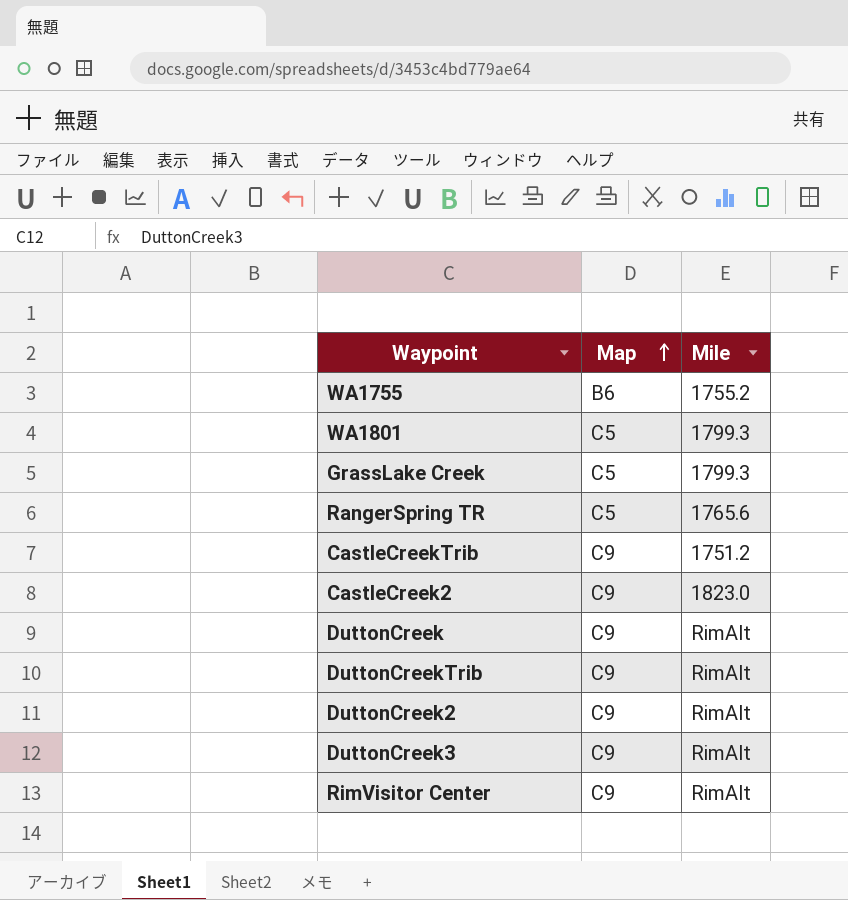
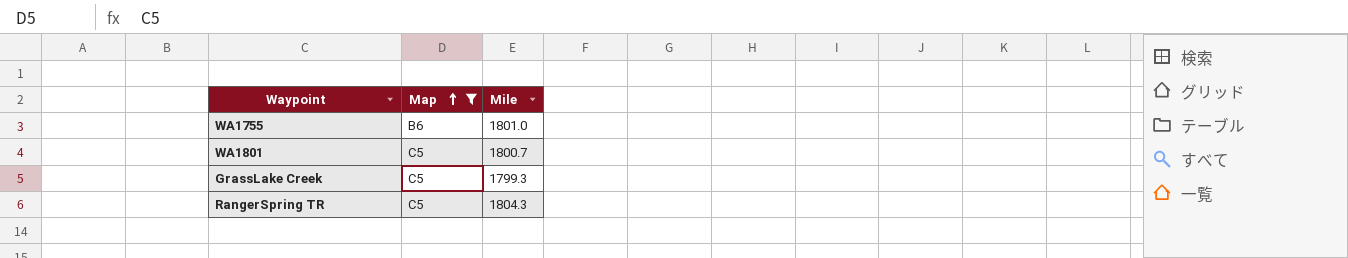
filter: none -> Map != C9
WA1755 | Mile: 1755.2 -> 1801.0
WA1801 | Mile: 1799.3 -> 1800.7
RangerSpring TR | Mile: 1765.6 -> 1804.3

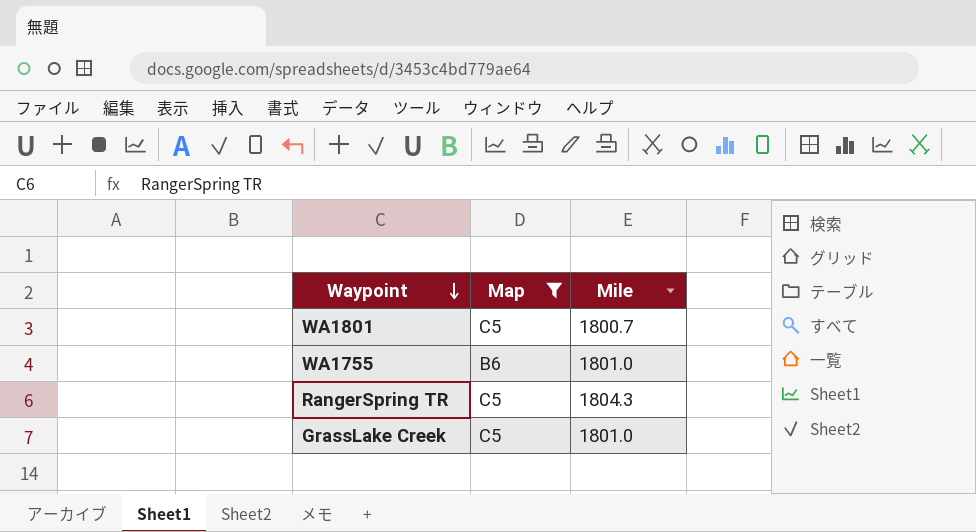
row order: Map ascending -> Waypoint descending
GrassLake Creek | Mile: 1799.3 -> 1801.0

